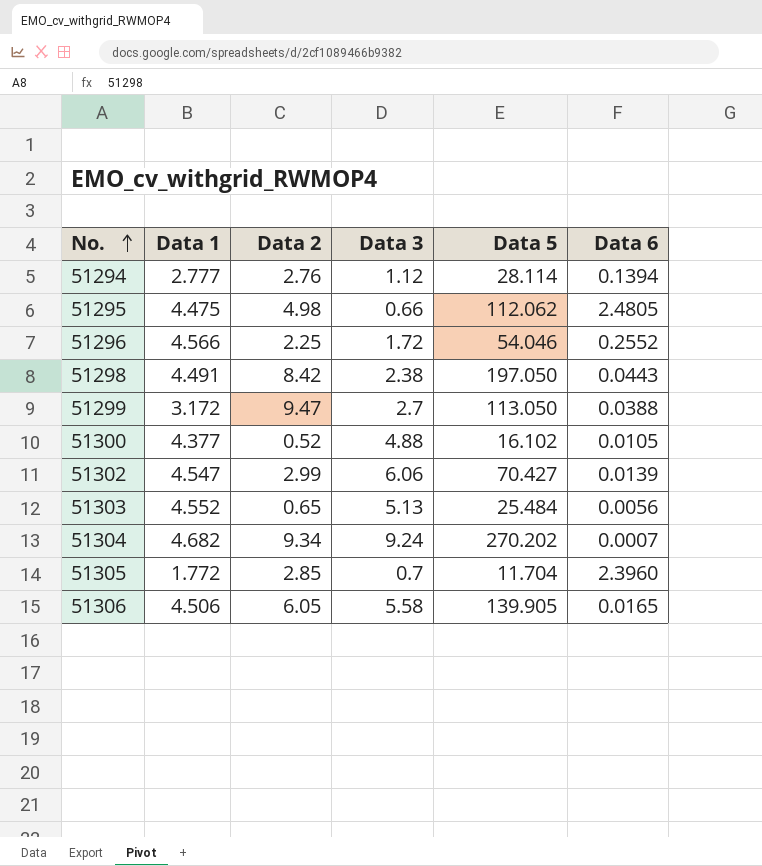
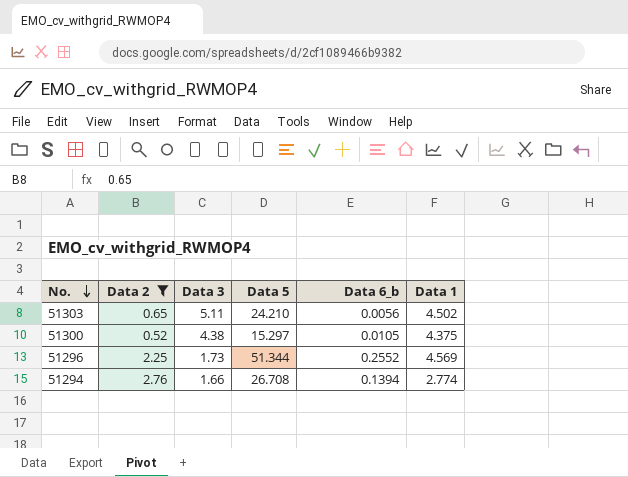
filter: none -> Data 2 <= 2.76
row order: No. ascending -> No. descending
column name: Data 6 -> Data 6_b
column Data 1 | position: 2 -> 6
51303 | Data 3: 5.13 -> 5.11
51303 | Data 5: 25.484 -> 24.210
51303 | Data 1: 4.552 -> 4.502
51300 | Data 3: 4.88 -> 4.38
51300 | Data 5: 16.102 -> 15.297
51300 | Data 1: 4.377 -> 4.375
51296 | Data 3: 1.72 -> 1.73
51296 | Data 5: 54.046 -> 51.344
51296 | Data 1: 4.566 -> 4.569
51294 | Data 3: 1.12 -> 1.66
51294 | Data 5: 28.114 -> 26.708
51294 | Data 1: 2.777 -> 2.774

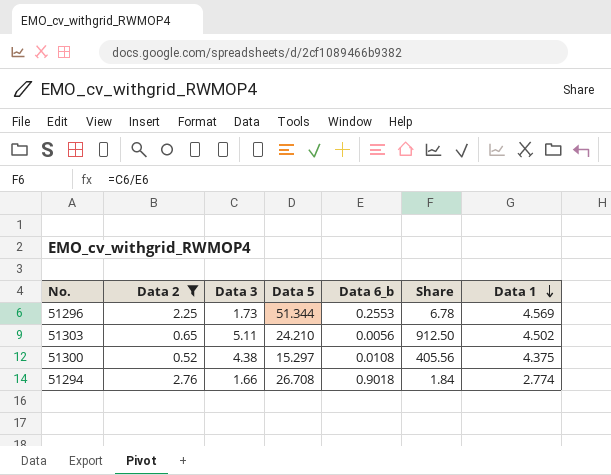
row order: No. descending -> Data 1 descending
column Share | formula: none -> [Data 3] / [Data 6_b]
51296 | Data 6_b: 0.2552 -> 0.2553
51300 | Data 6_b: 0.0105 -> 0.0108
51294 | Data 6_b: 0.1394 -> 0.9018

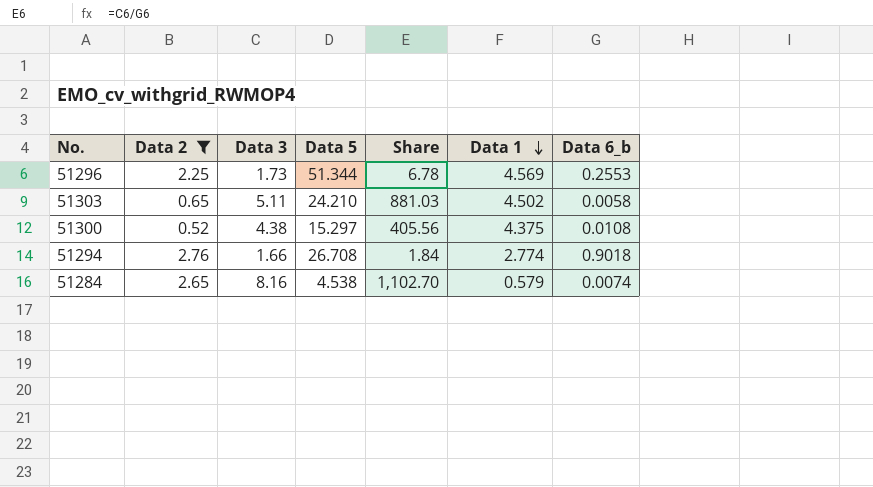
column Data 6_b | position: 5 -> 7
51303 | Share: 912.50 -> 881.03
51303 | Data 6_b: 0.0056 -> 0.0058
row 51284: none -> 2.65 | 8.16 | 4.538 | 1,102.70 | 0.579 | 0.0074

